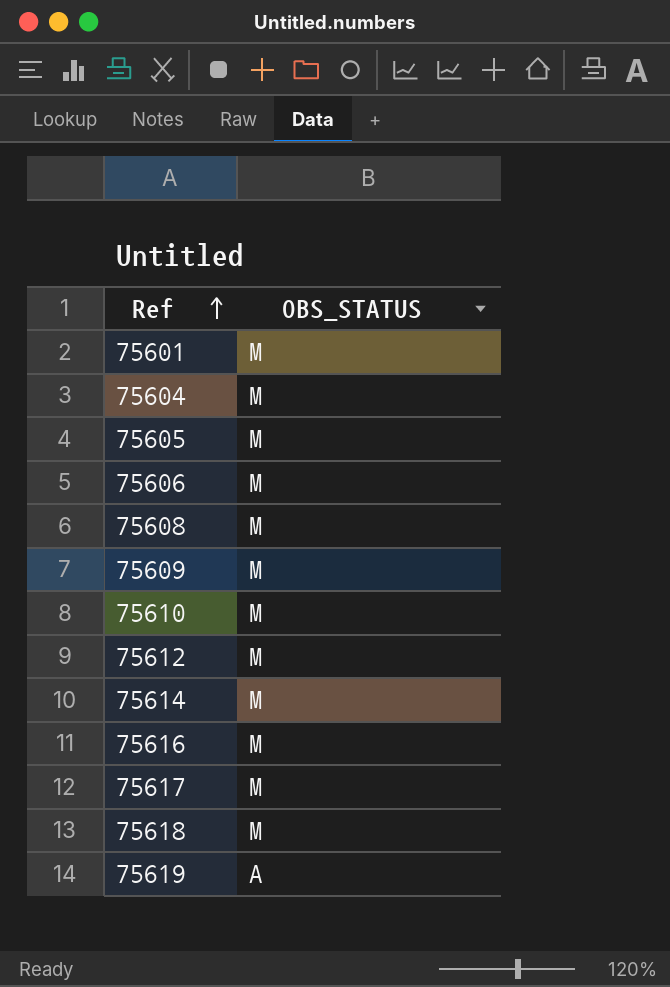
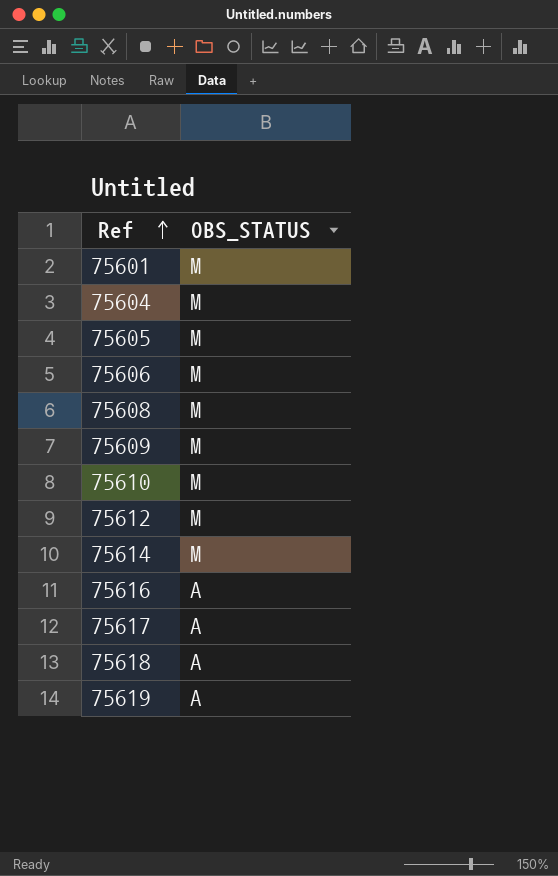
75616 | OBS_STATUS: M -> A
75617 | OBS_STATUS: M -> A
75618 | OBS_STATUS: M -> A

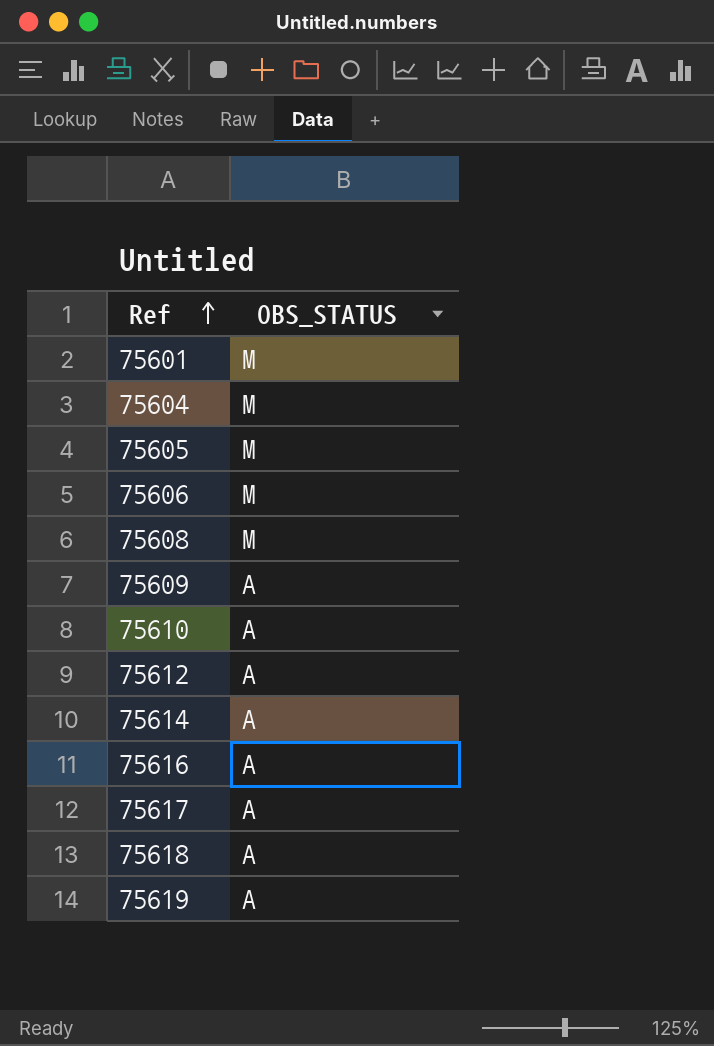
75609 | OBS_STATUS: M -> A
75610 | OBS_STATUS: M -> A
75612 | OBS_STATUS: M -> A
75614 | OBS_STATUS: M -> A

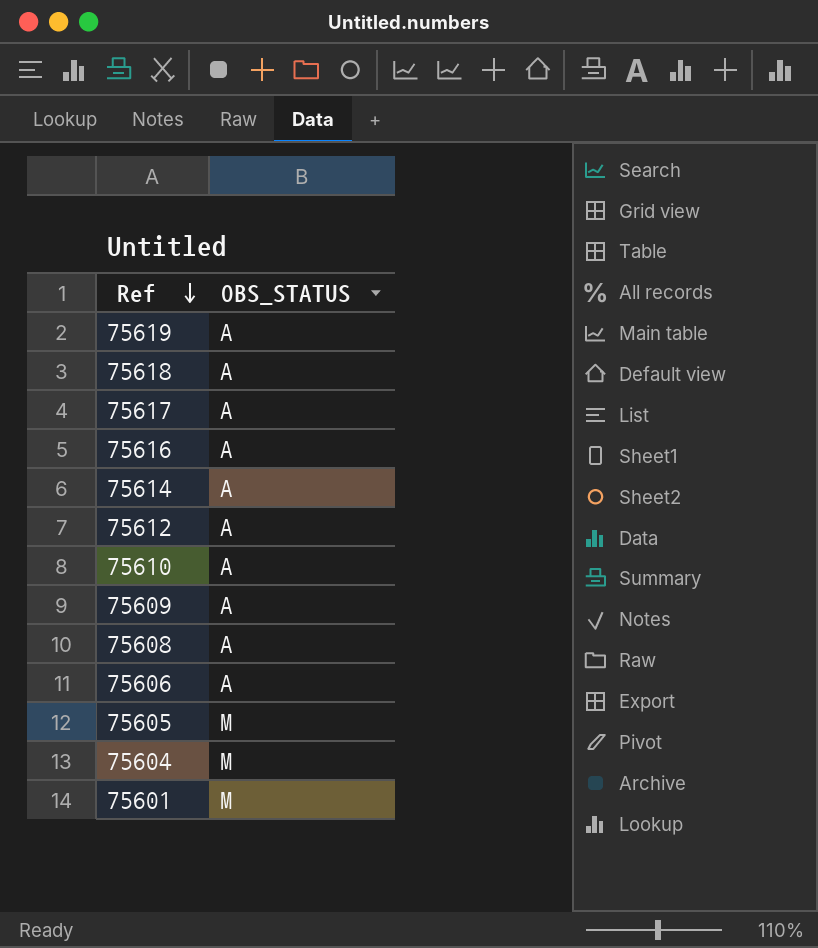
row order: Ref ascending -> Ref descending
75608 | OBS_STATUS: M -> A
75606 | OBS_STATUS: M -> A

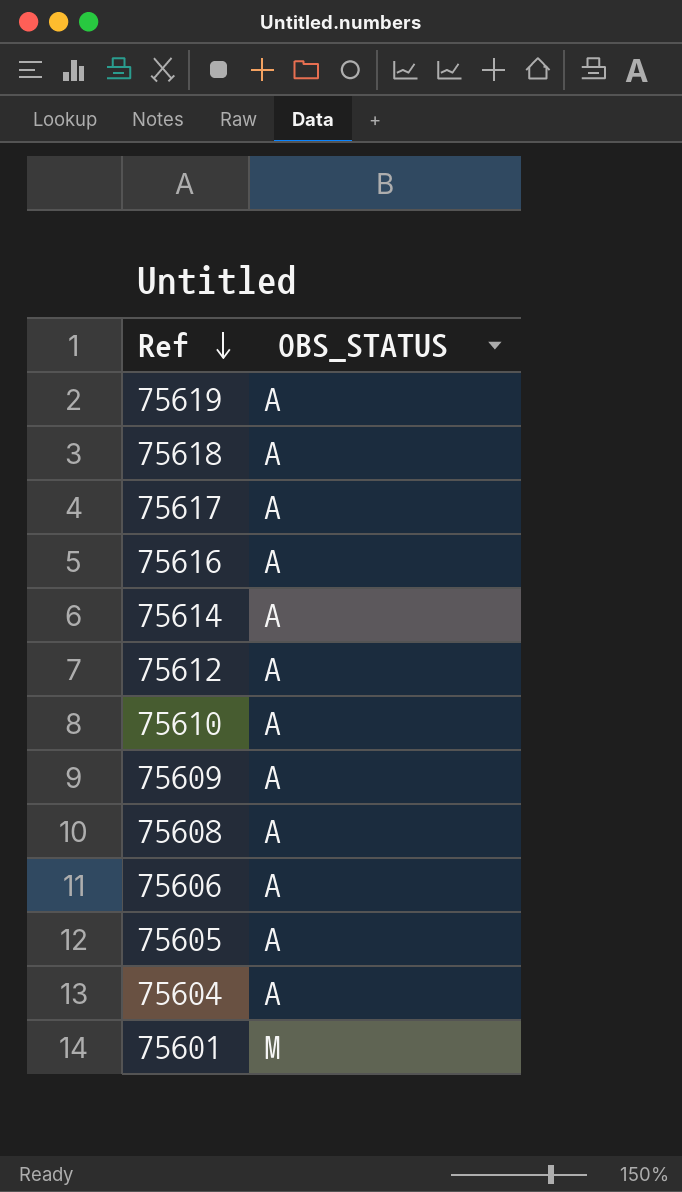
75605 | OBS_STATUS: M -> A
75604 | OBS_STATUS: M -> A

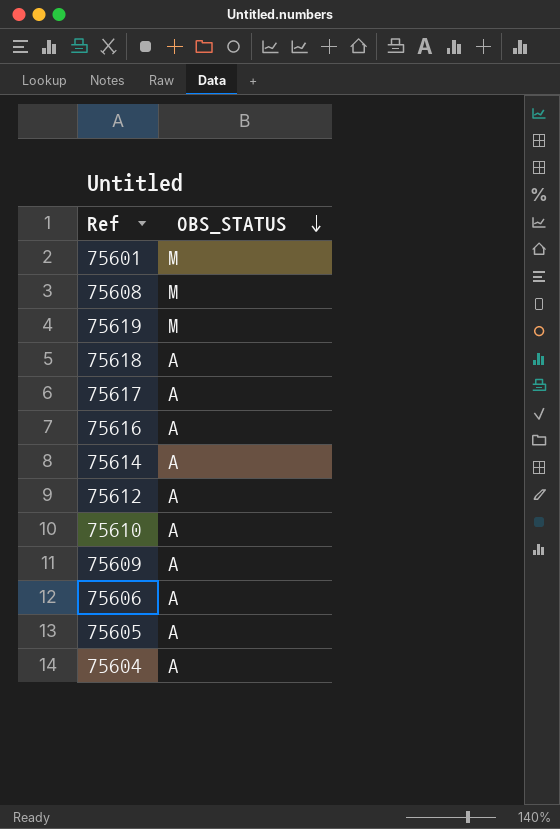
row order: Ref descending -> OBS_STATUS descending
75608 | OBS_STATUS: A -> M
75619 | OBS_STATUS: A -> M

